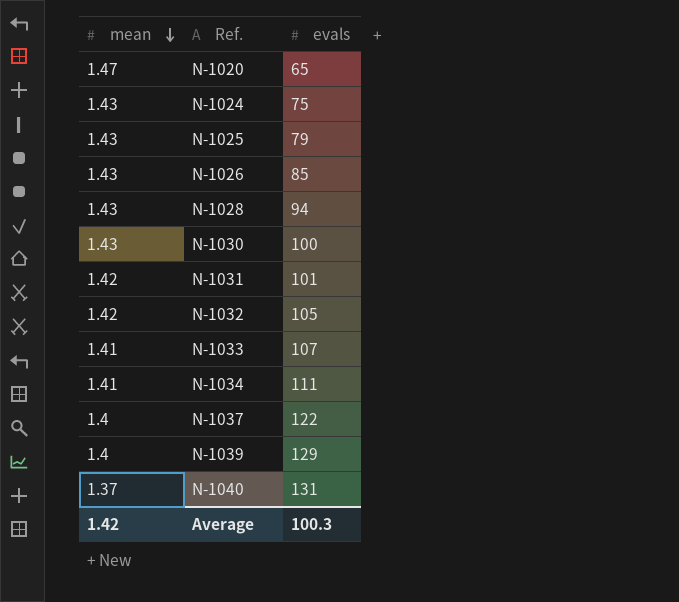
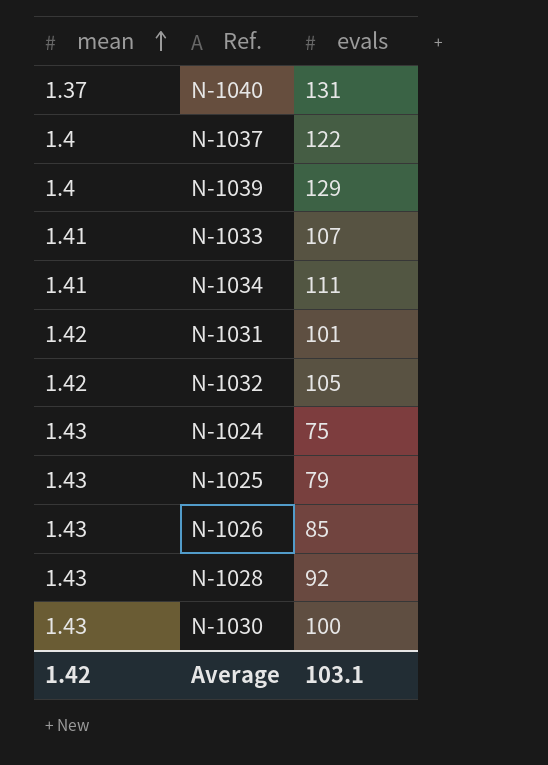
row order: mean descending -> mean ascending
row N-1020: 1.47 | 65 -> none
N-1028 | evals: 94 -> 92
Average | evals: 100.3 -> 103.1

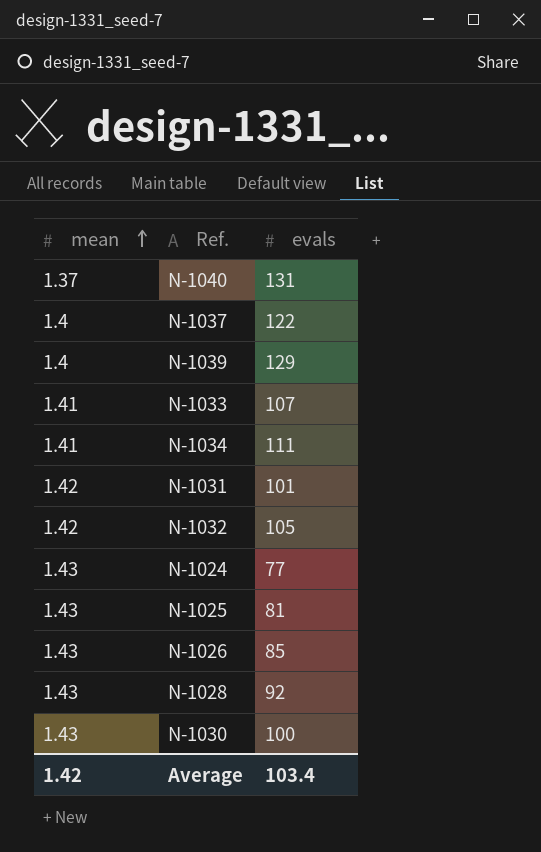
N-1024 | evals: 75 -> 77
N-1025 | evals: 79 -> 81
Average | evals: 103.1 -> 103.4

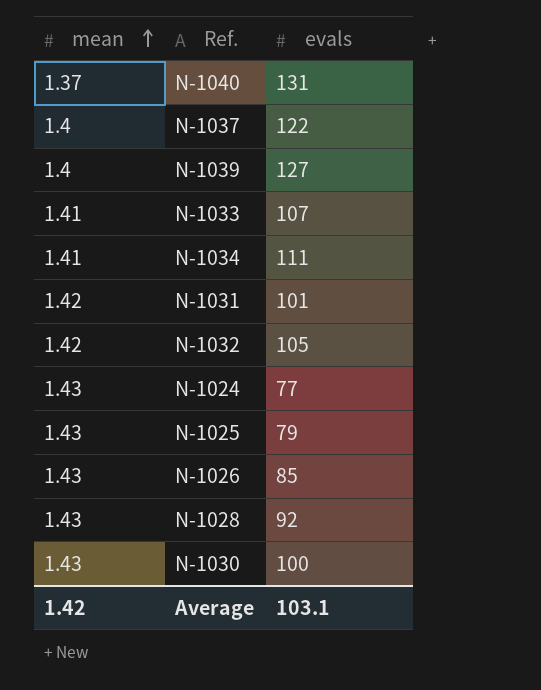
N-1039 | evals: 129 -> 127
N-1025 | evals: 81 -> 79
Average | evals: 103.4 -> 103.1

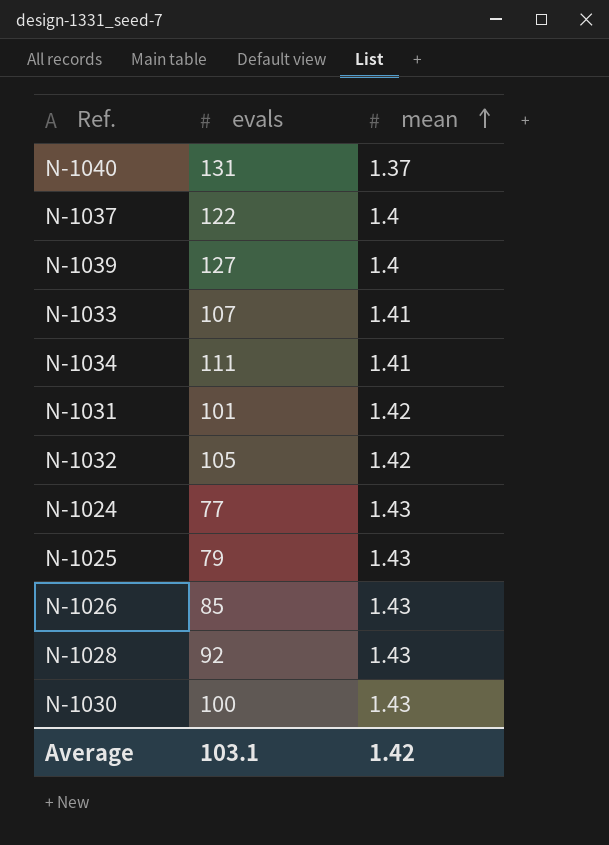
column mean | position: 1 -> 3

